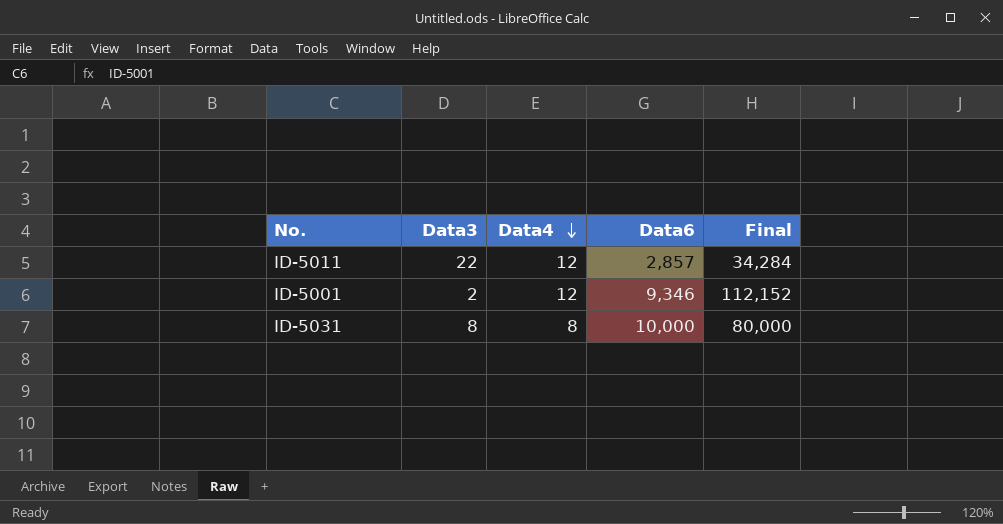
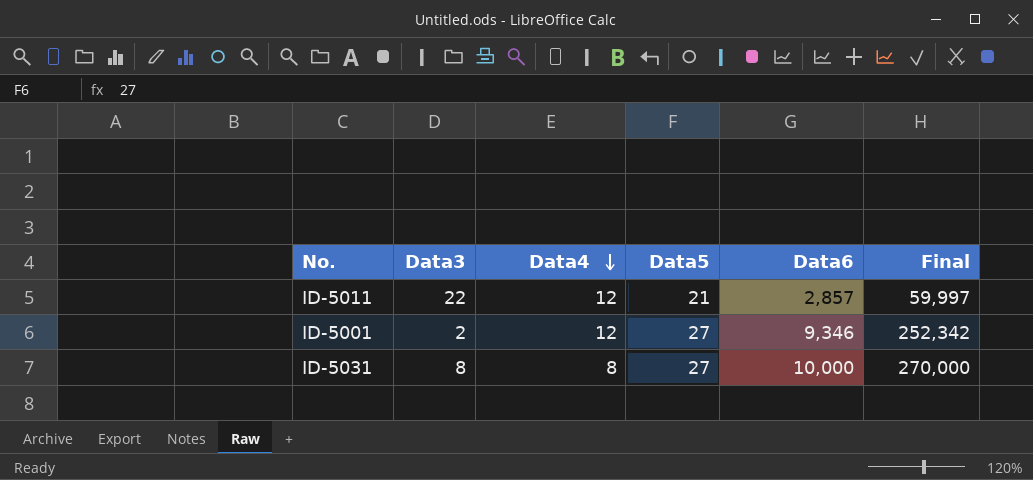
column Data5 | position: none -> 4
column Final | formula: [Data4] * [Data6] -> [Data5] * [Data6]

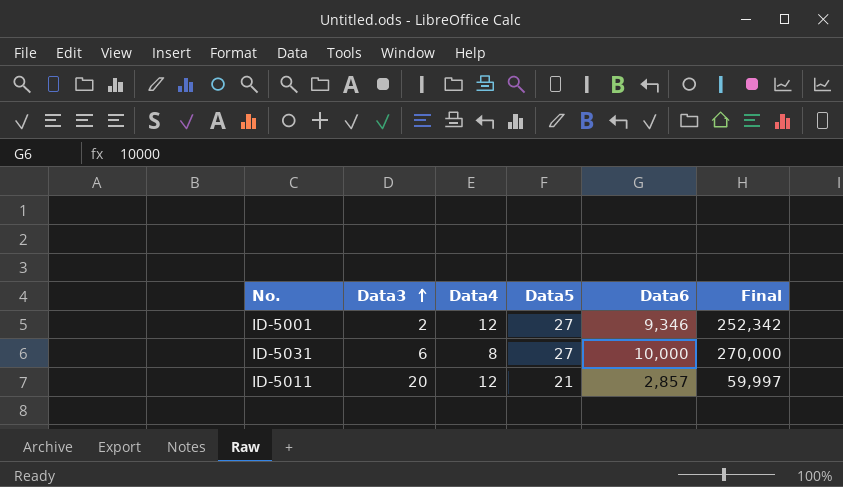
row order: Data4 descending -> Data3 ascending
ID-5031 | Data3: 8 -> 6
ID-5011 | Data3: 22 -> 20

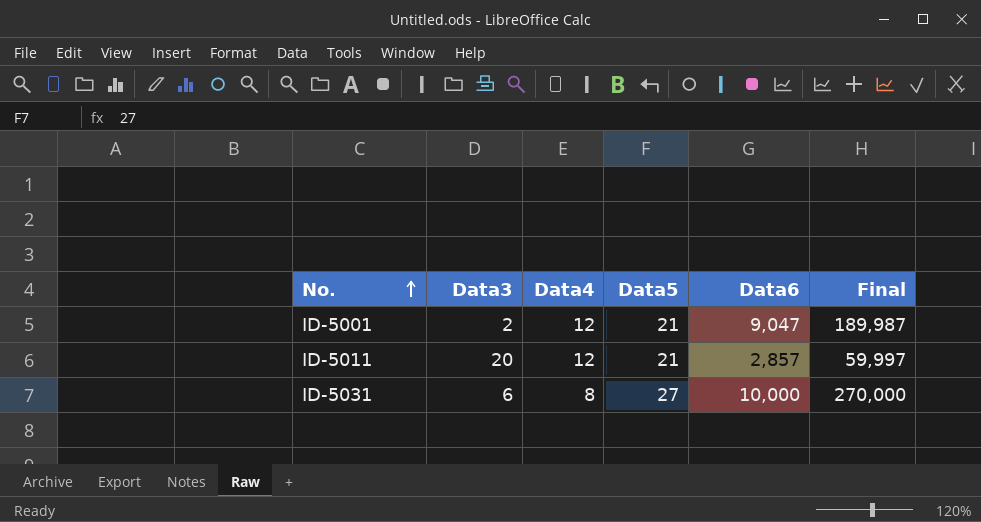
row order: Data3 ascending -> No. ascending
ID-5001 | Data5: 27 -> 21
ID-5001 | Data6: 9,346 -> 9,047
ID-5001 | Final: 252,342 -> 189,987

